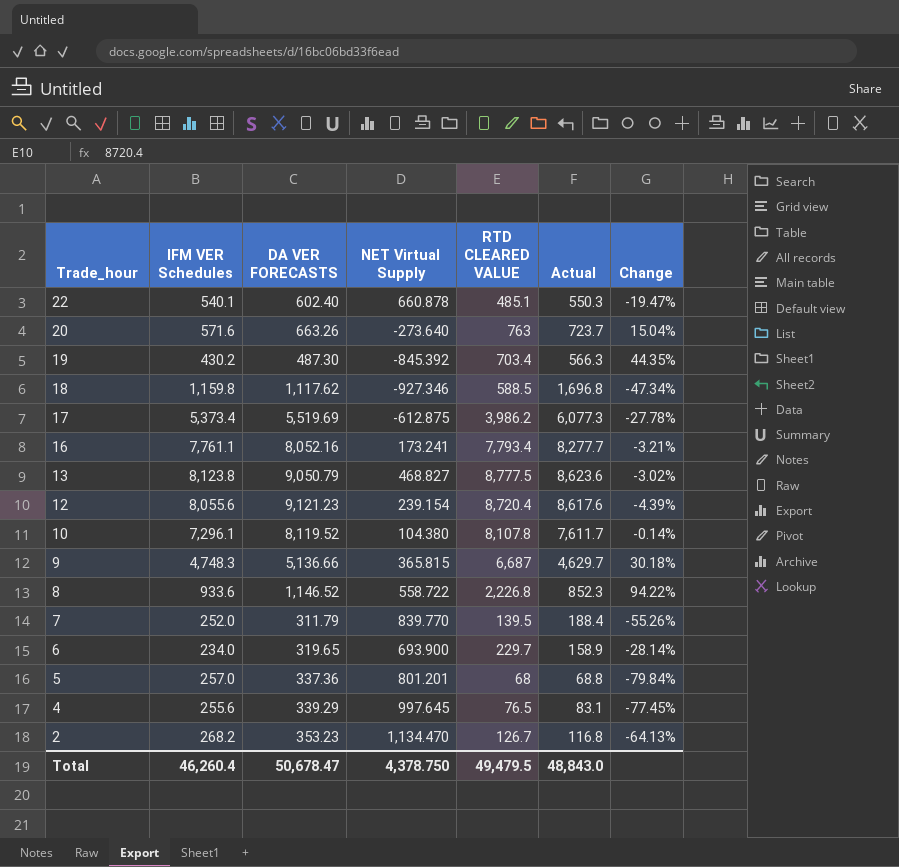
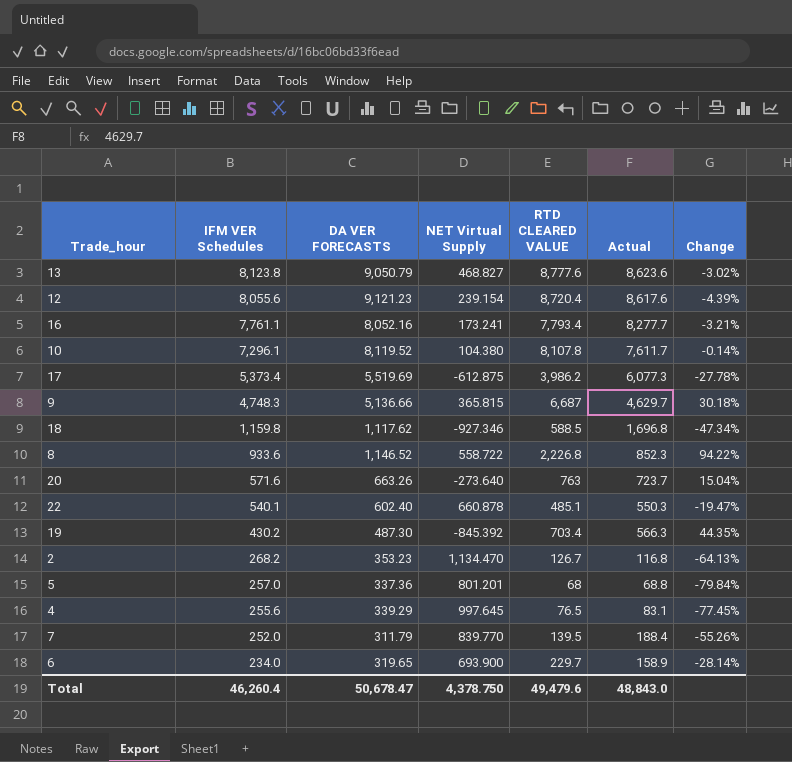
row order: Trade_hour descending -> IFM VER Schedules descending
13 | RTD CLEARED VALUE: 8,777.5 -> 8,777.6
Total | RTD CLEARED VALUE: 49,479.5 -> 49,479.6

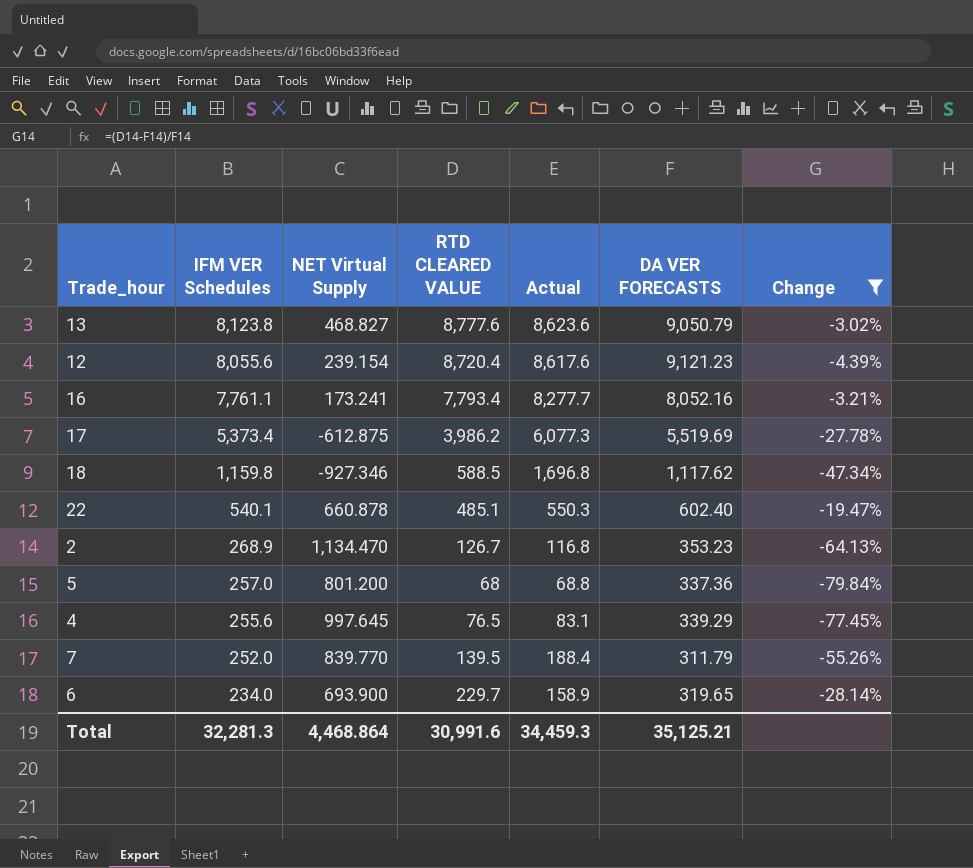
filter: none -> Change <= -3.02%
column DA VER FORECASTS | position: 3 -> 6
2 | IFM VER Schedules: 268.2 -> 268.9
5 | NET Virtual Supply: 801.201 -> 801.200
Total | IFM VER Schedules: 46,260.4 -> 32,281.3
Total | NET Virtual Supply: 4,378.750 -> 4,468.864
Total | RTD CLEARED VALUE: 49,479.6 -> 30,991.6
Total | Actual: 48,843.0 -> 34,459.3
Total | DA VER FORECASTS: 50,678.47 -> 35,125.21

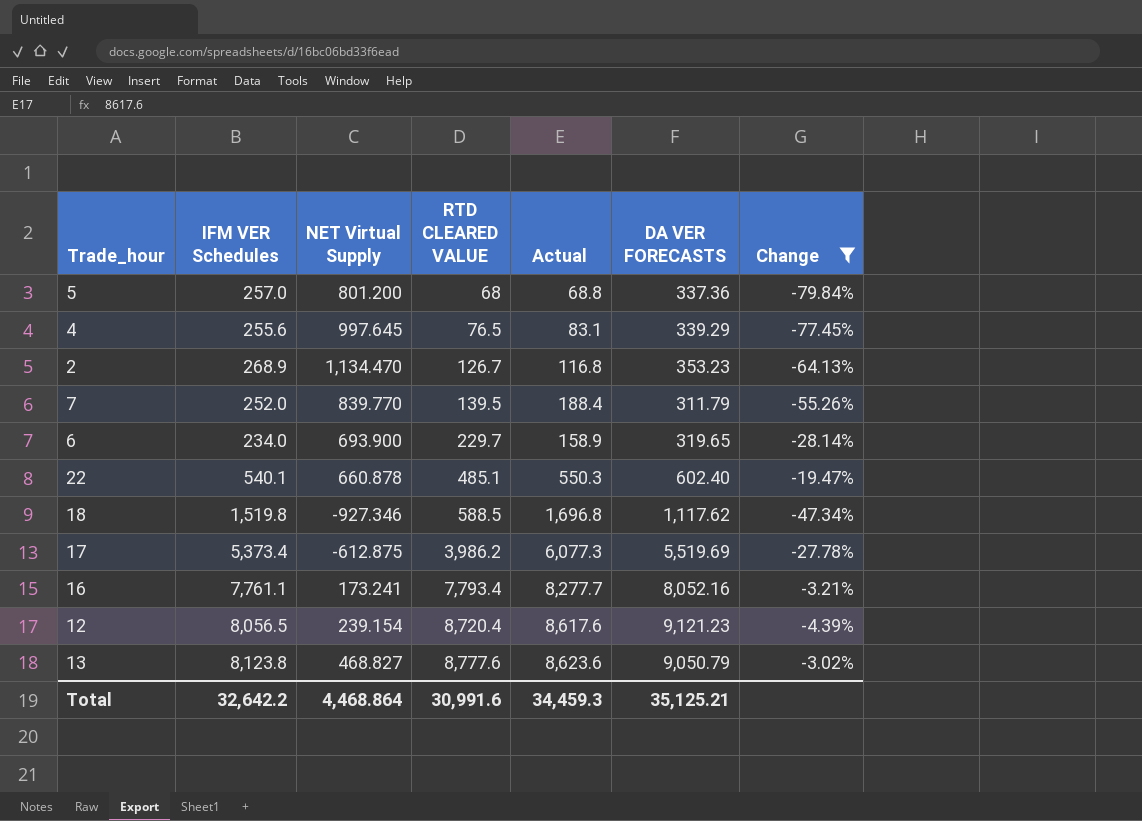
row order: IFM VER Schedules descending -> RTD CLEARED VALUE ascending
18 | IFM VER Schedules: 1,159.8 -> 1,519.8
12 | IFM VER Schedules: 8,055.6 -> 8,056.5
Total | IFM VER Schedules: 32,281.3 -> 32,642.2

